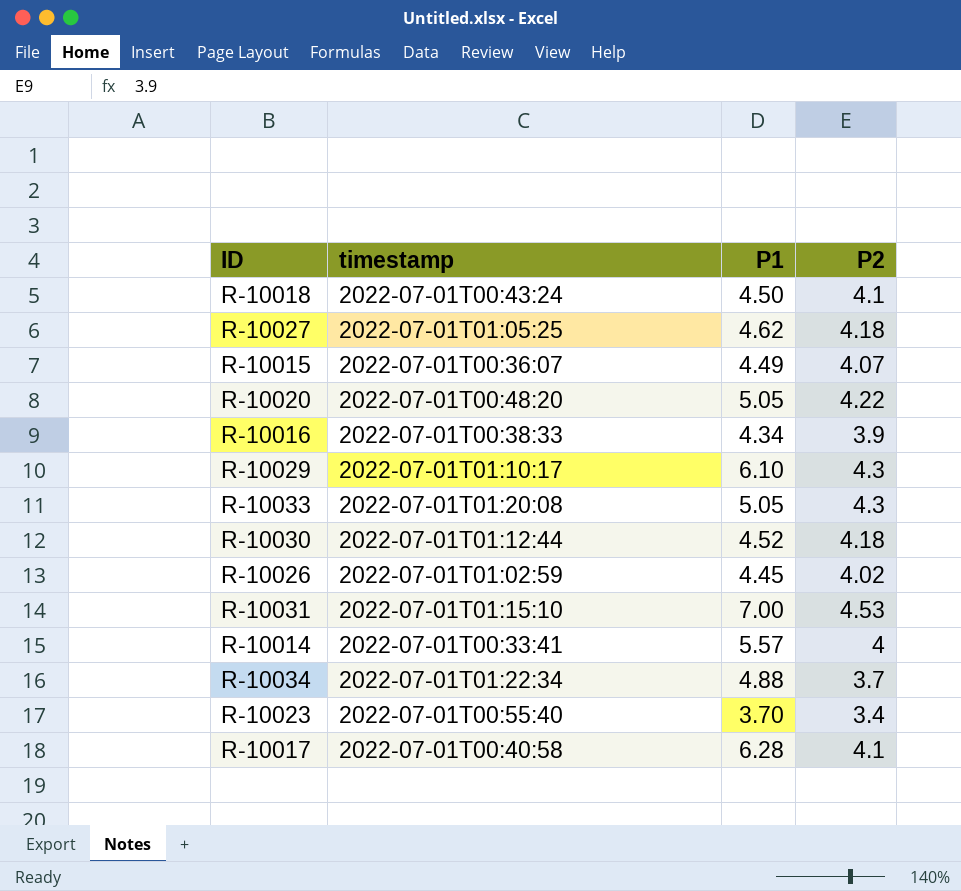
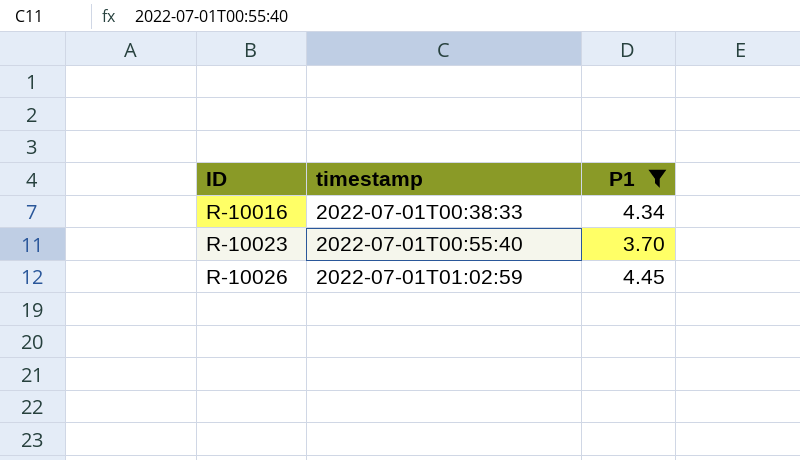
filter: none -> P1 <= 4.45
row order: none -> ID ascending
column P2 | position: 4 -> none

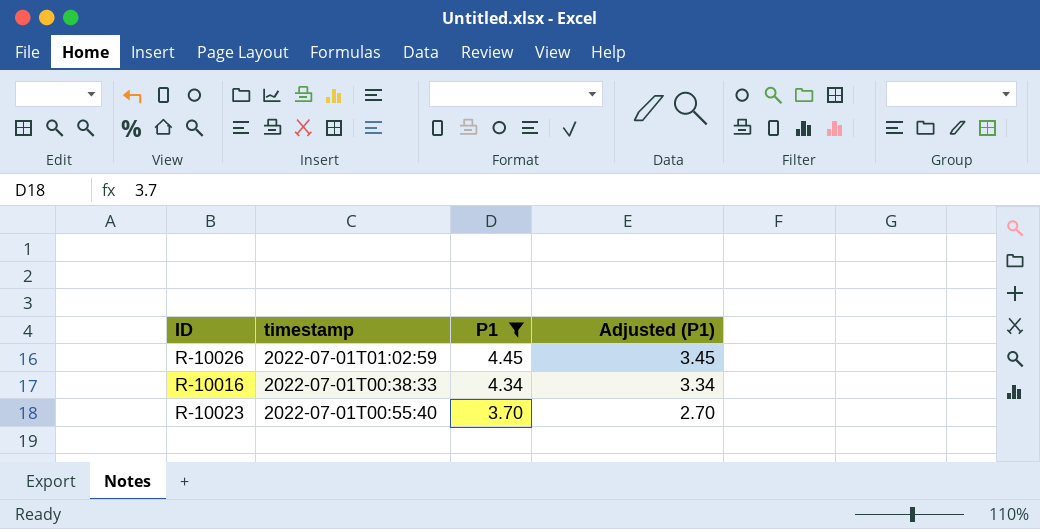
row order: ID ascending -> P1 descending
column Adjusted (P1) | formula: none -> [P1] - 1

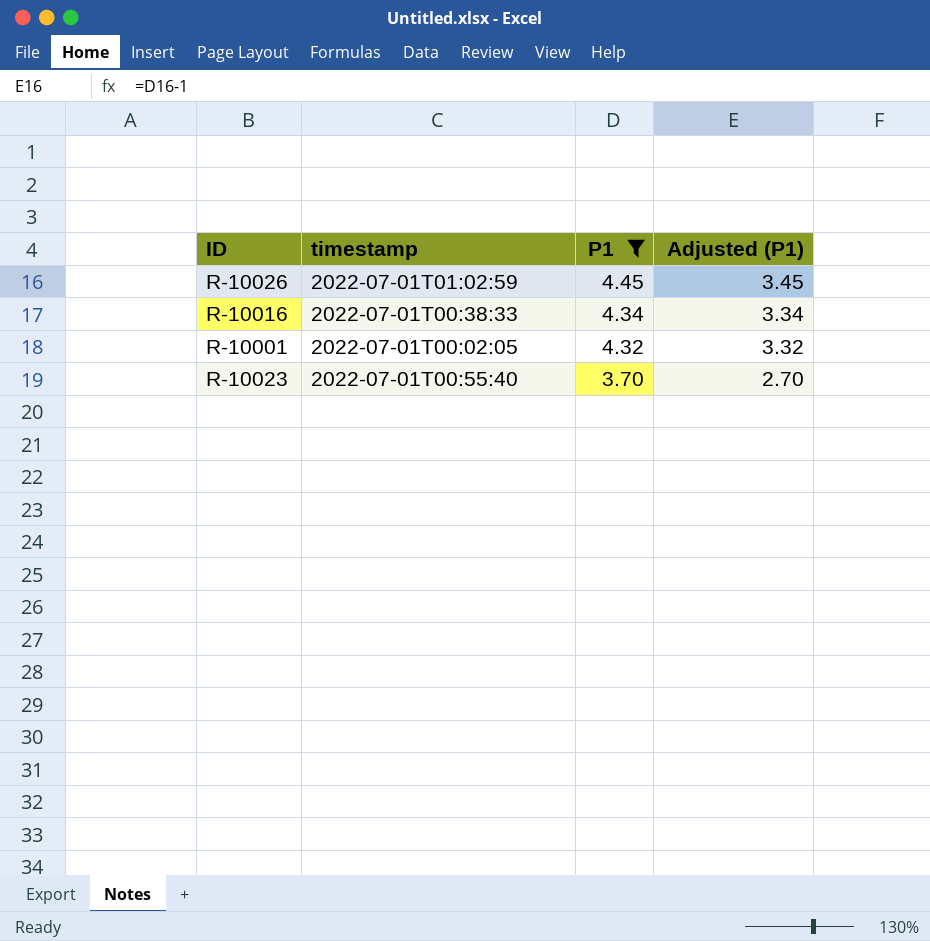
row R-10001: none -> 2022-07-01T00:02:05 | 4.32 | 3.32

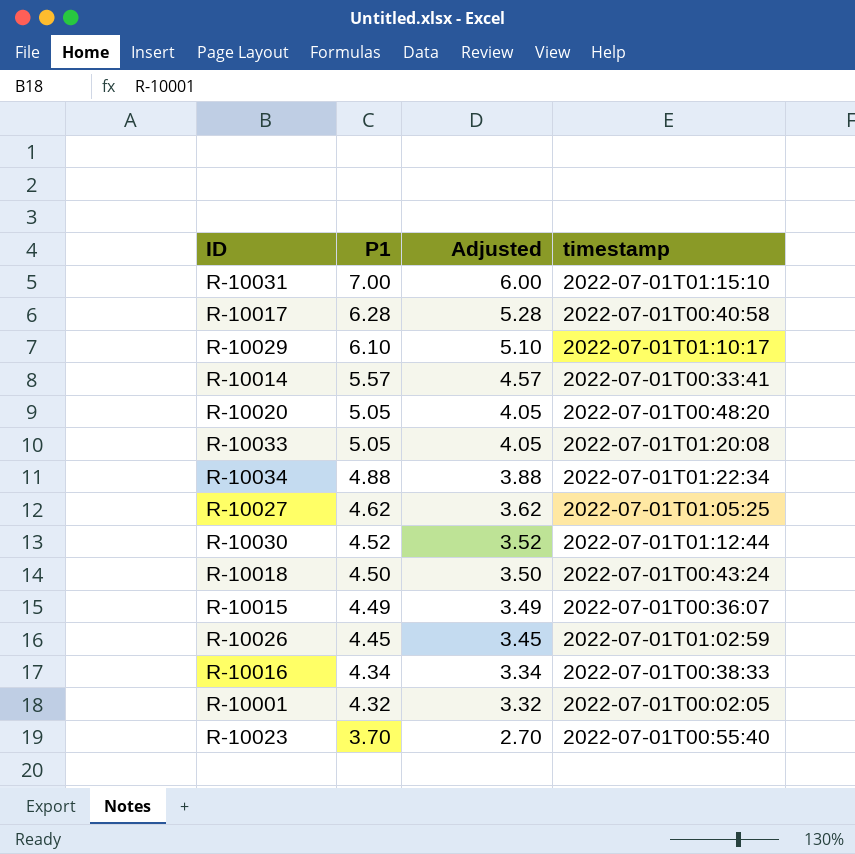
filter: P1 <= 4.45 -> none
column name: Adjusted (P1) -> Adjusted
column timestamp | position: 2 -> 4

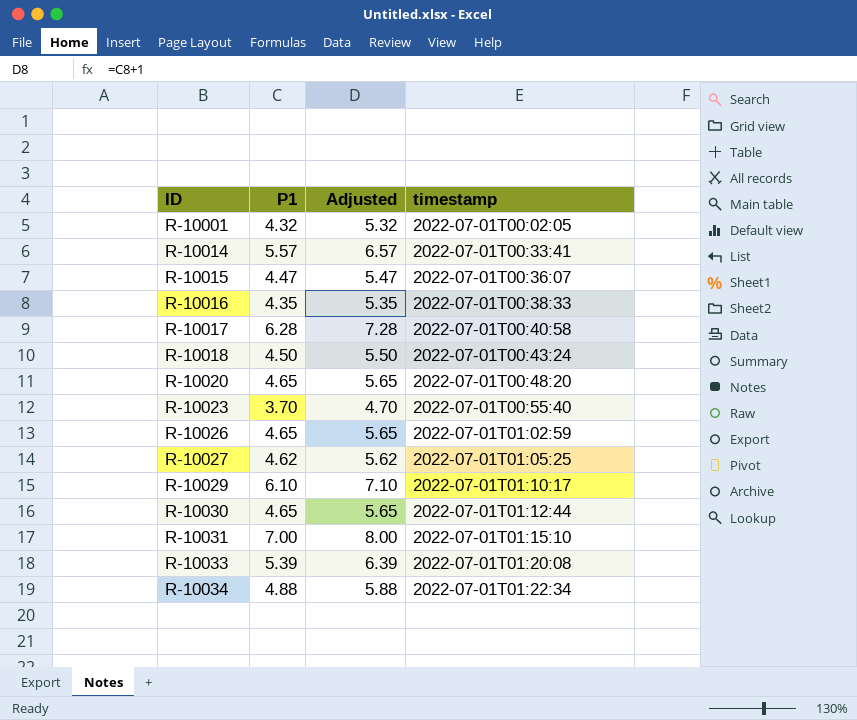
row order: P1 descending -> ID ascending
column Adjusted | formula: [P1] - 1 -> [P1] + 1
R-10015 | P1: 4.49 -> 4.47
R-10016 | P1: 4.34 -> 4.35
R-10020 | P1: 5.05 -> 4.65
R-10026 | P1: 4.45 -> 4.65
R-10030 | P1: 4.52 -> 4.65
R-10033 | P1: 5.05 -> 5.39

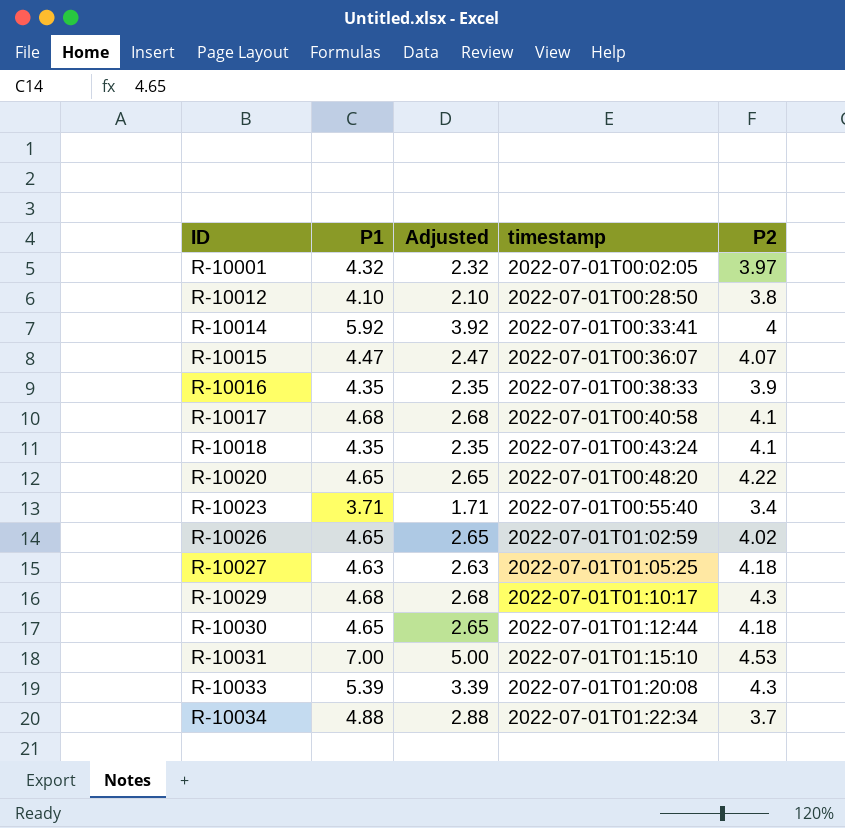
column Adjusted | formula: [P1] + 1 -> [P1] - 2
column P2 | position: none -> 5
row R-10012: none -> 4.10 | 2.10 | 2022-07-01T00:28:50 | 3.8
R-10014 | P1: 5.57 -> 5.92
R-10017 | P1: 6.28 -> 4.68
R-10018 | P1: 4.50 -> 4.35
R-10023 | P1: 3.70 -> 3.71
R-10027 | P1: 4.62 -> 4.63
R-10029 | P1: 6.10 -> 4.68

